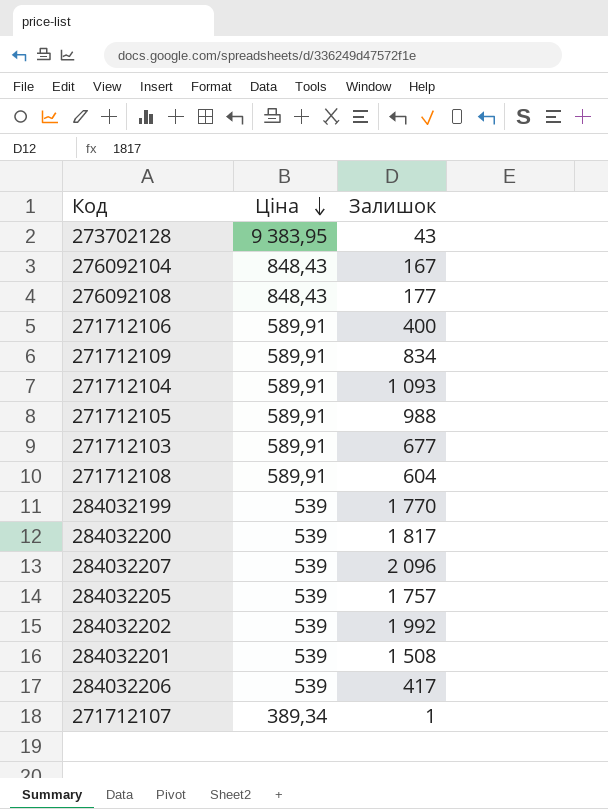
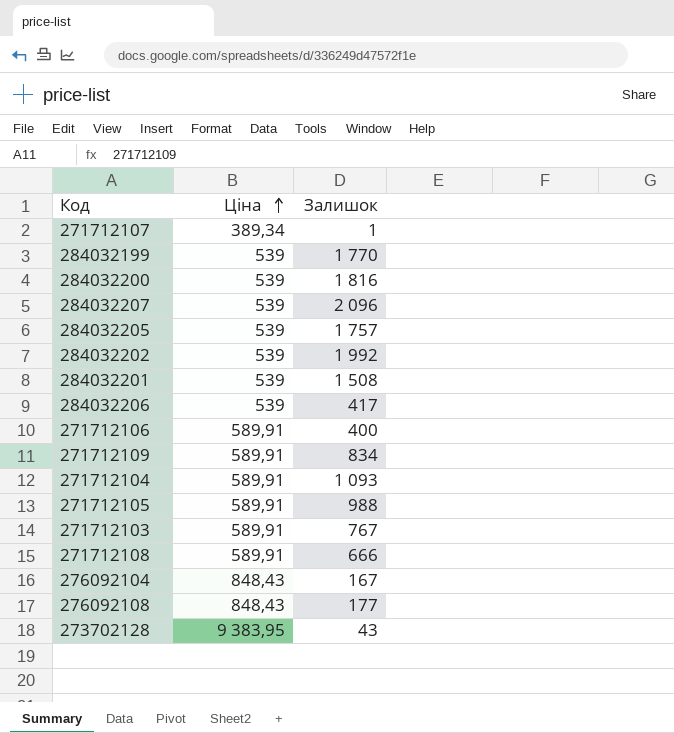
row order: Ціна descending -> Ціна ascending
284032200 | Залишок: 1 817 -> 1 816
271712103 | Залишок: 677 -> 767
271712108 | Залишок: 604 -> 666

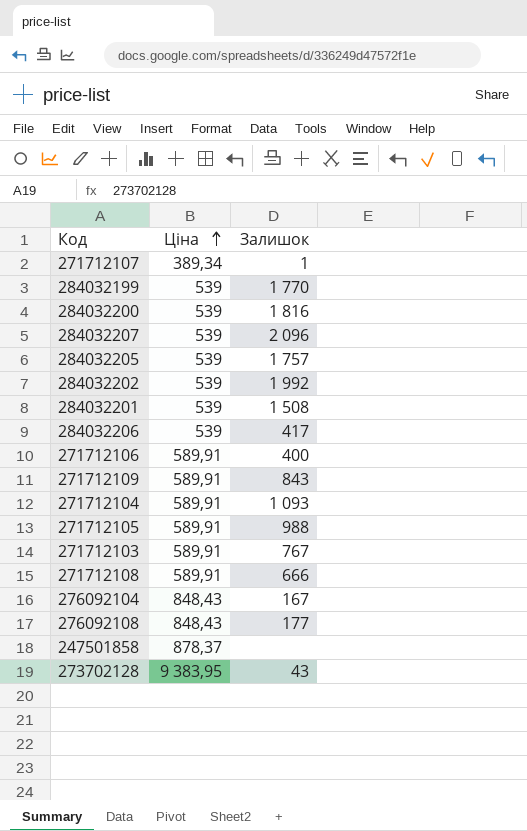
271712109 | Залишок: 834 -> 843
row 247501858: none -> 878,37 | none

